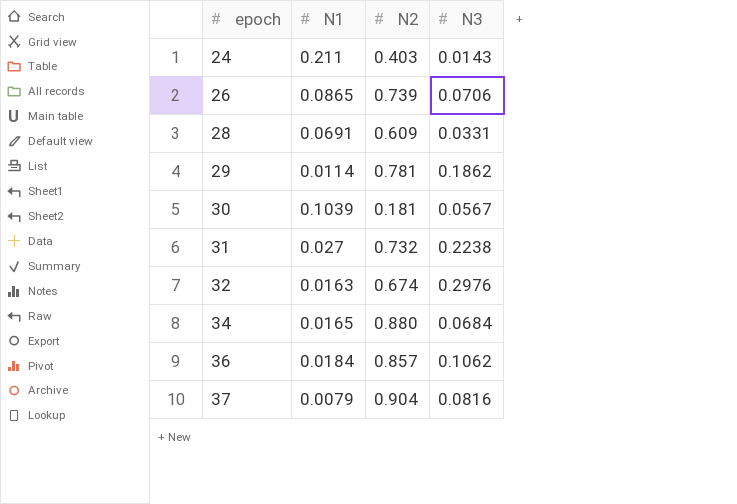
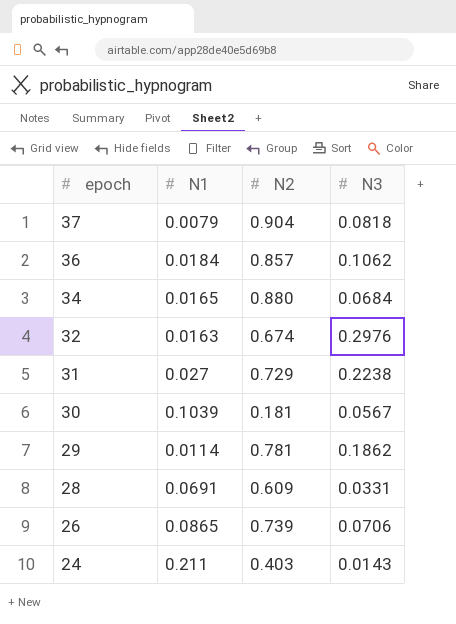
row order: epoch ascending -> epoch descending
37 | N3: 0.0816 -> 0.0818
31 | N2: 0.732 -> 0.729

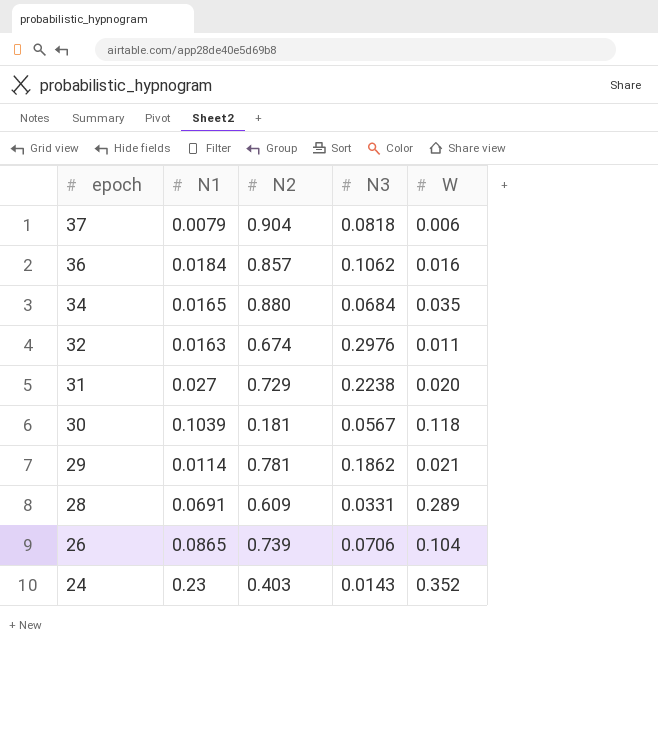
column W | position: none -> 5
24 | N1: 0.211 -> 0.23

